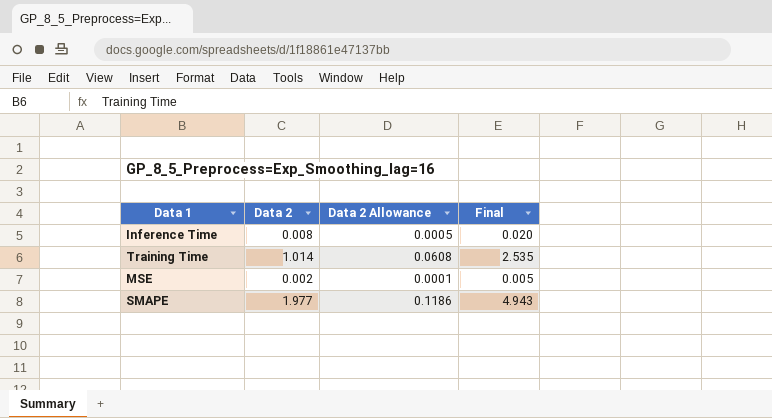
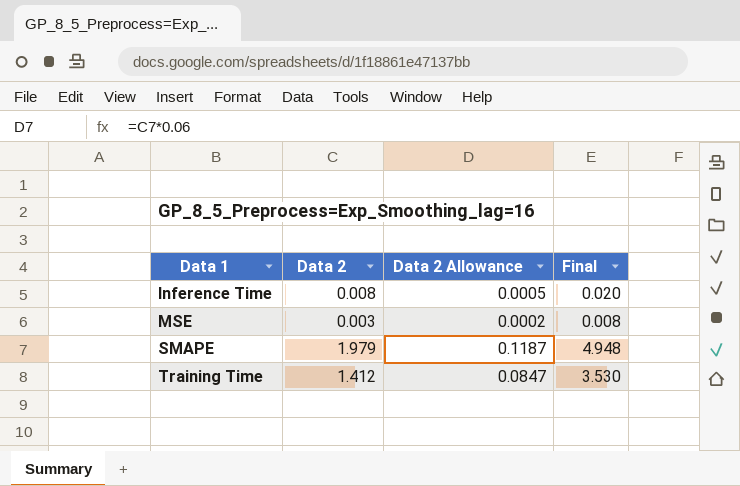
row order: none -> Data 1 ascending
MSE | Data 2: 0.002 -> 0.003
MSE | Data 2 Allowance: 0.0001 -> 0.0002
MSE | Final: 0.005 -> 0.008
SMAPE | Data 2: 1.977 -> 1.979
SMAPE | Data 2 Allowance: 0.1186 -> 0.1187
SMAPE | Final: 4.943 -> 4.948
Training Time | Data 2: 1.014 -> 1.412
Training Time | Data 2 Allowance: 0.0608 -> 0.0847
Training Time | Final: 2.535 -> 3.530

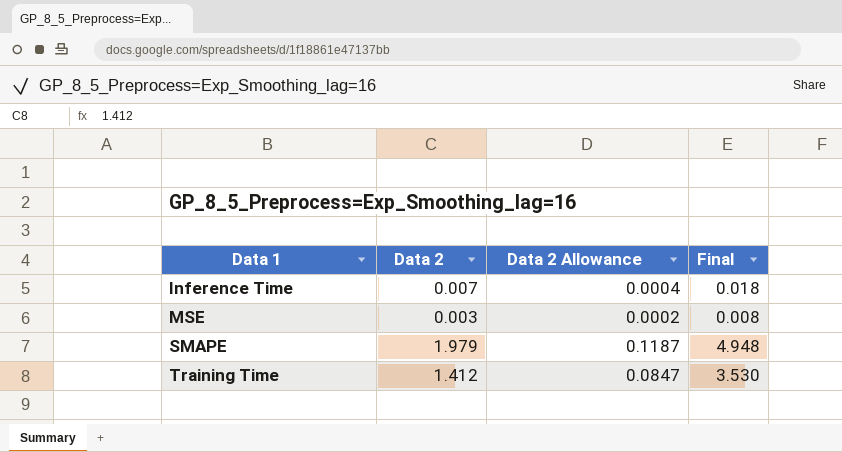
Inference Time | Data 2: 0.008 -> 0.007
Inference Time | Data 2 Allowance: 0.0005 -> 0.0004
Inference Time | Final: 0.020 -> 0.018

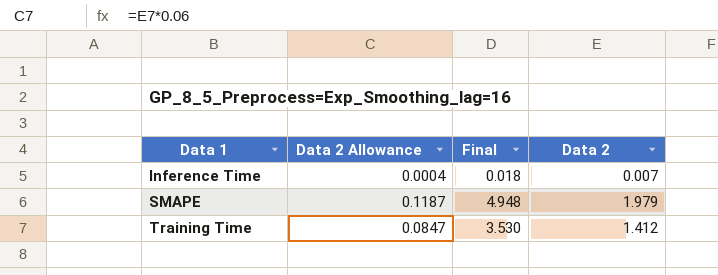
column Data 2 | position: 2 -> 4
row MSE: 0.003 | 0.0002 | 0.008 -> none

